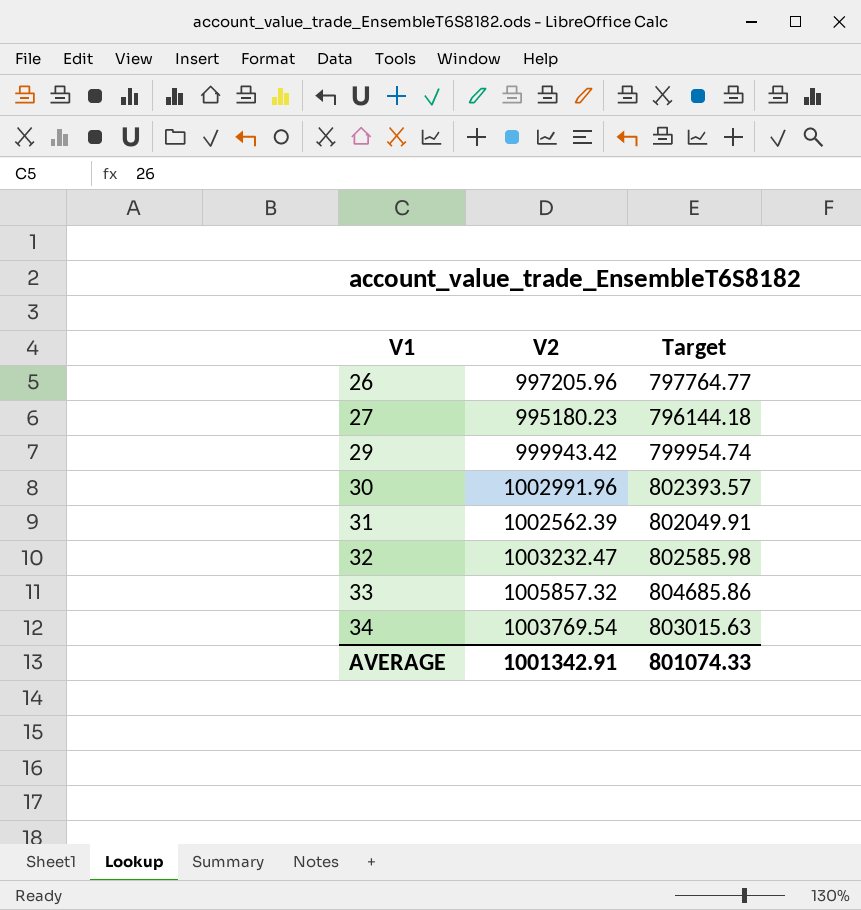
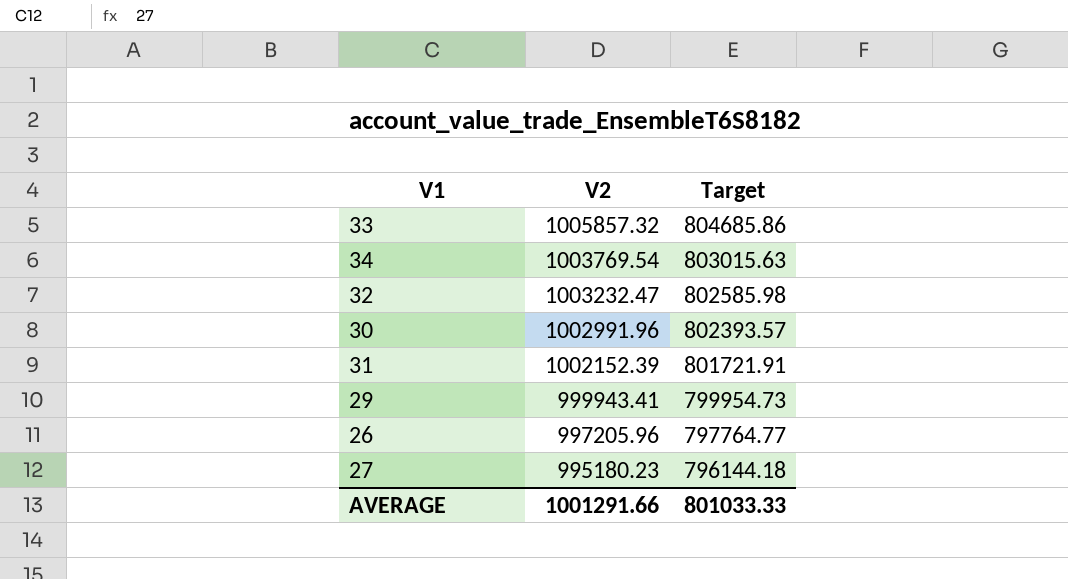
row order: V1 ascending -> V2 descending
31 | V2: 1002562.39 -> 1002152.39
31 | Target: 802049.91 -> 801721.91
29 | V2: 999943.42 -> 999943.41
29 | Target: 799954.74 -> 799954.73
AVERAGE | V2: 1001342.91 -> 1001291.66
AVERAGE | Target: 801074.33 -> 801033.33

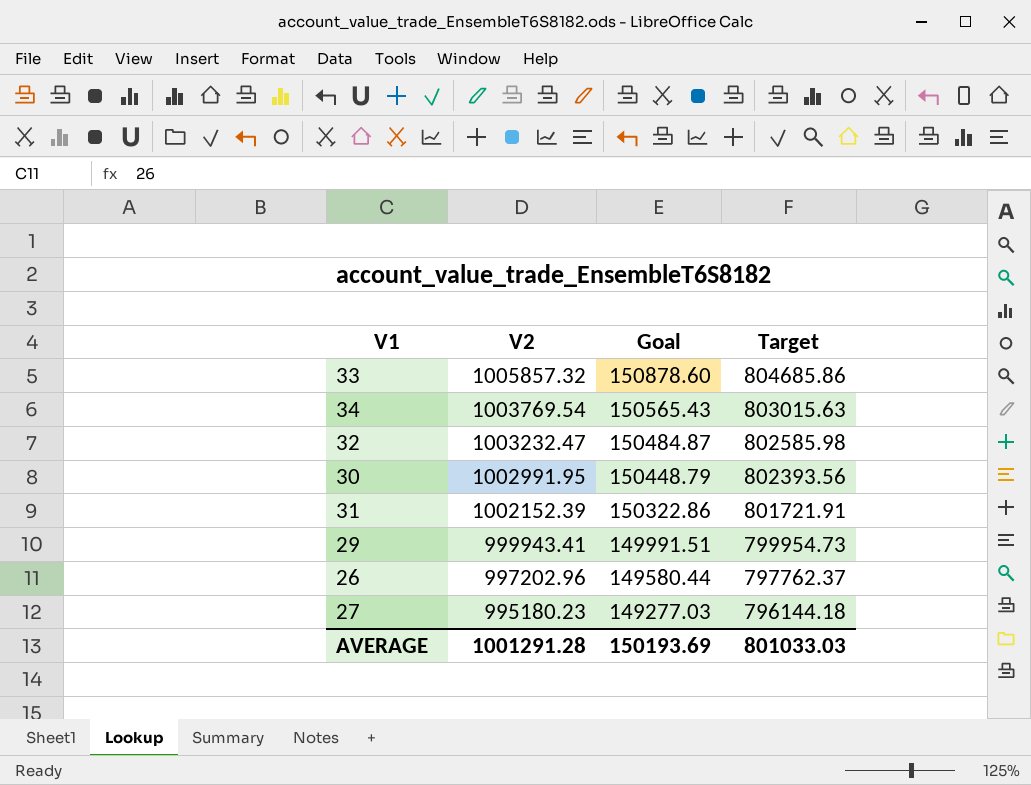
column Goal | formula: none -> [V2] * 0.15
30 | V2: 1002991.96 -> 1002991.95
30 | Target: 802393.57 -> 802393.56
26 | V2: 997205.96 -> 997202.96
26 | Target: 797764.77 -> 797762.37
AVERAGE | V2: 1001291.66 -> 1001291.28
AVERAGE | Target: 801033.33 -> 801033.03

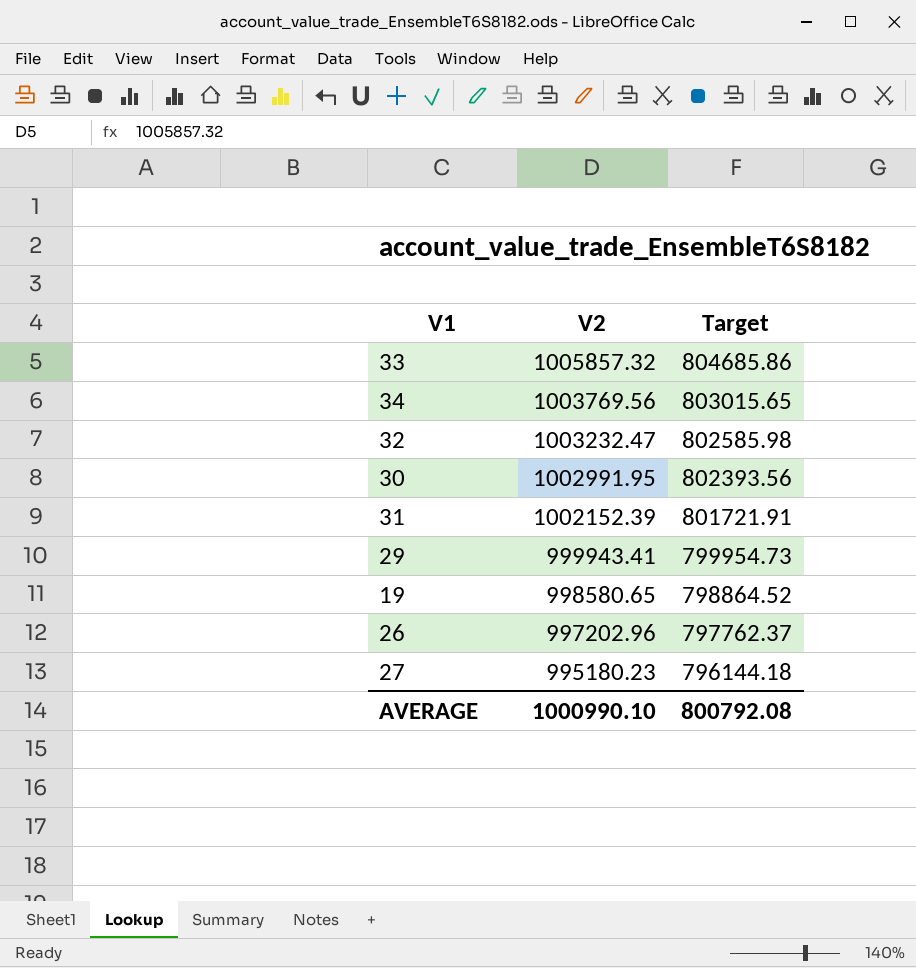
column Goal | formula: [V2] * 0.15 -> none
34 | V2: 1003769.54 -> 1003769.56
34 | Target: 803015.63 -> 803015.65
row 19: none -> 998580.65 | 798864.52
AVERAGE | V2: 1001291.28 -> 1000990.10
AVERAGE | Target: 801033.03 -> 800792.08

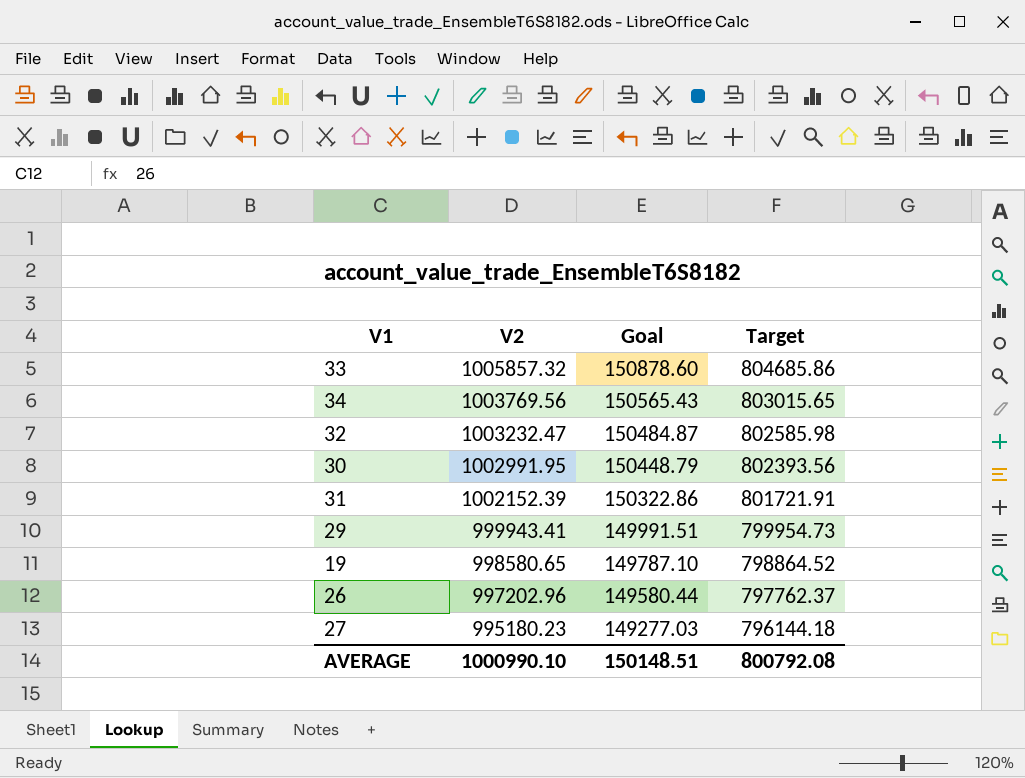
column Goal | formula: none -> [V2] * 0.15

